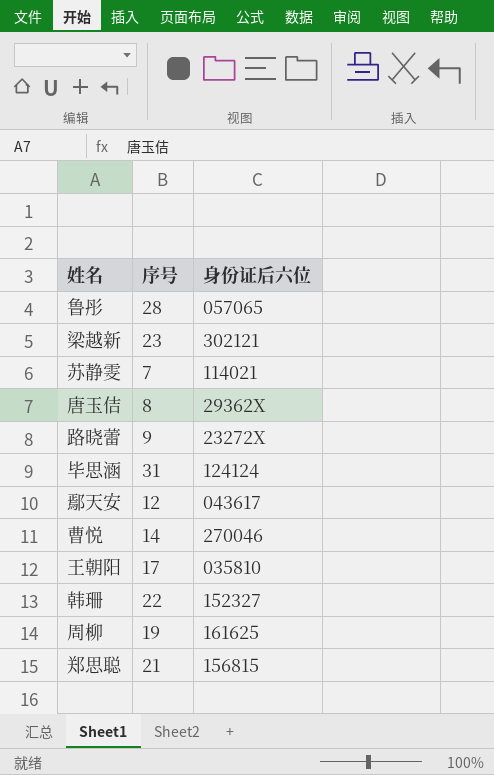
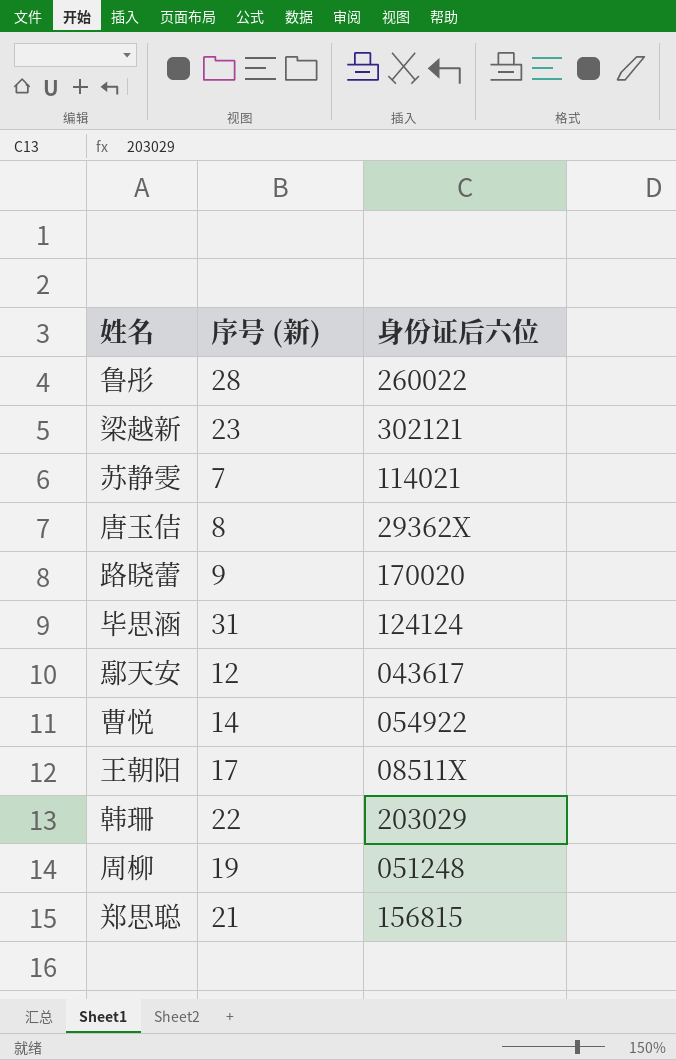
column name: 序号 -> 序号 (新)
鲁彤 | 身份证后六位: 057065 -> 260022
路晓蕾 | 身份证后六位: 23272X -> 170020
曹悦 | 身份证后六位: 270046 -> 054922
王朝阳 | 身份证后六位: 035810 -> 08511X
韩珊 | 身份证后六位: 152327 -> 203029
周柳 | 身份证后六位: 161625 -> 051248

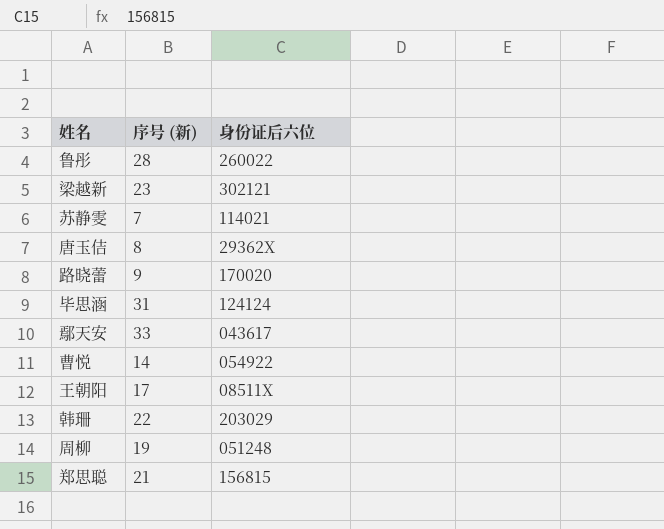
鄢天安 | 序号 (新): 12 -> 33

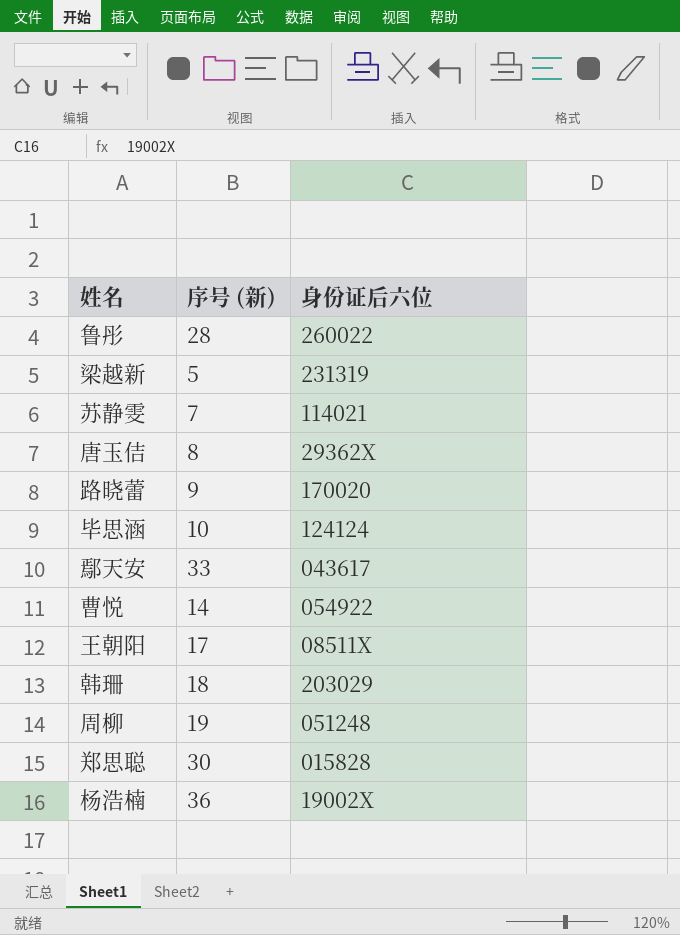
梁越新 | 序号 (新): 23 -> 5
梁越新 | 身份证后六位: 302121 -> 231319
毕思涵 | 序号 (新): 31 -> 10
韩珊 | 序号 (新): 22 -> 18
郑思聪 | 序号 (新): 21 -> 30
郑思聪 | 身份证后六位: 156815 -> 015828
row 杨浩楠: none -> 36 | 19002X

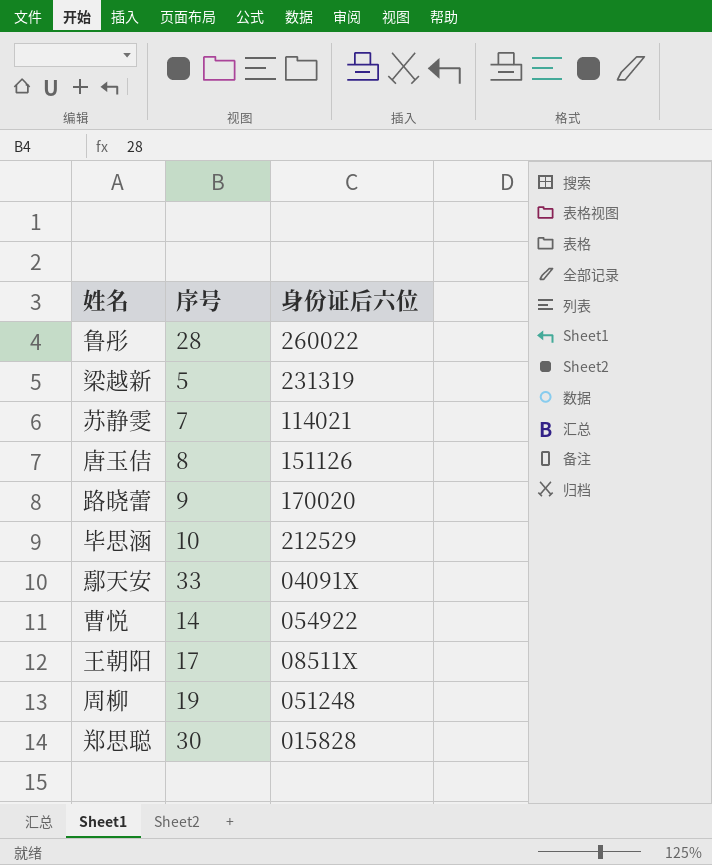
column name: 序号 (新) -> 序号
row 韩珊: 18 | 203029 -> none
row 杨浩楠: 36 | 19002X -> none
唐玉佶 | 身份证后六位: 29362X -> 151126
毕思涵 | 身份证后六位: 124124 -> 212529
鄢天安 | 身份证后六位: 043617 -> 04091X

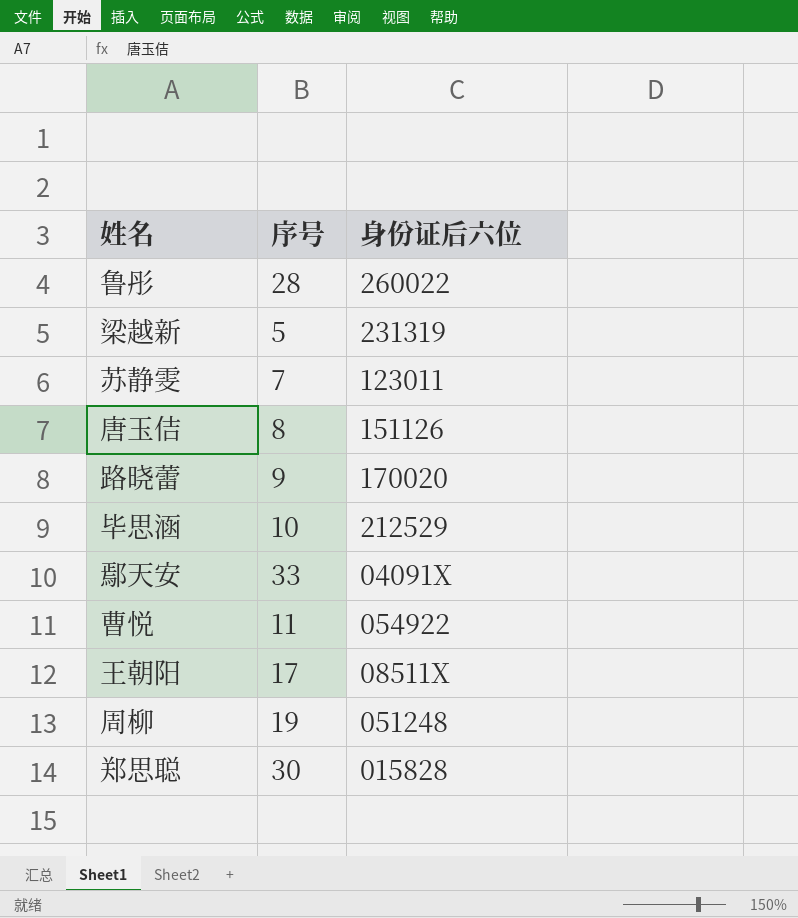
苏静雯 | 身份证后六位: 114021 -> 123011
曹悦 | 序号: 14 -> 11

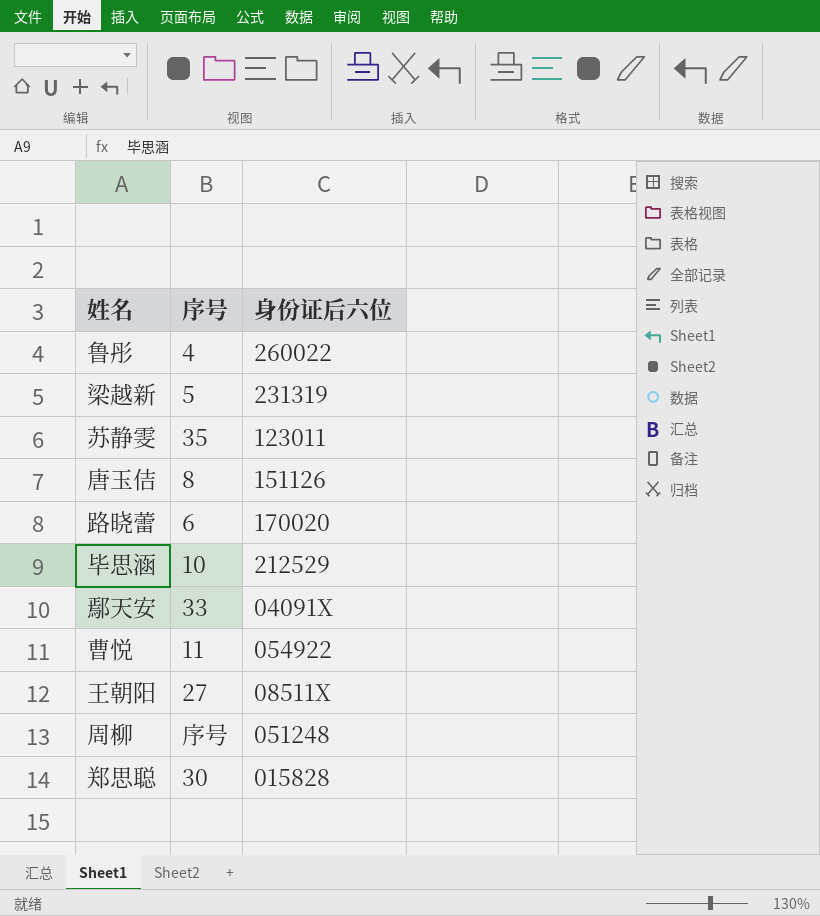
鲁彤 | 序号: 28 -> 4
苏静雯 | 序号: 7 -> 35
路晓蕾 | 序号: 9 -> 6
王朝阳 | 序号: 17 -> 27
周柳 | 序号: 19 -> 序号

